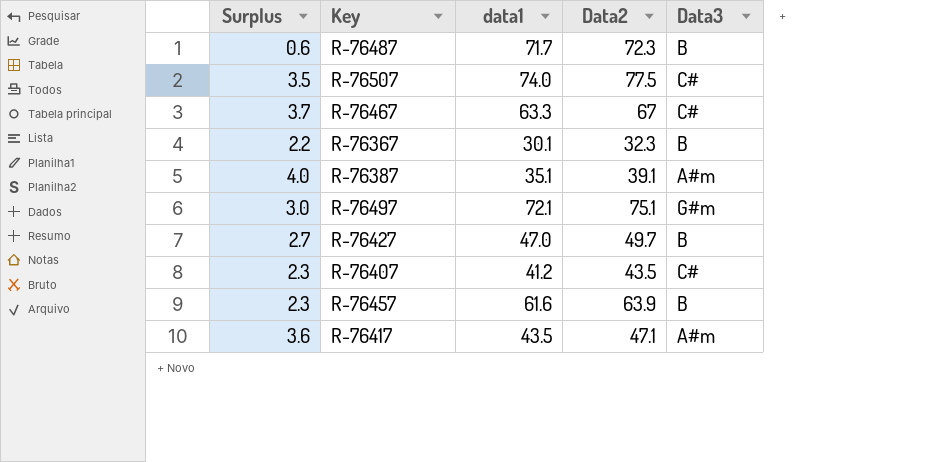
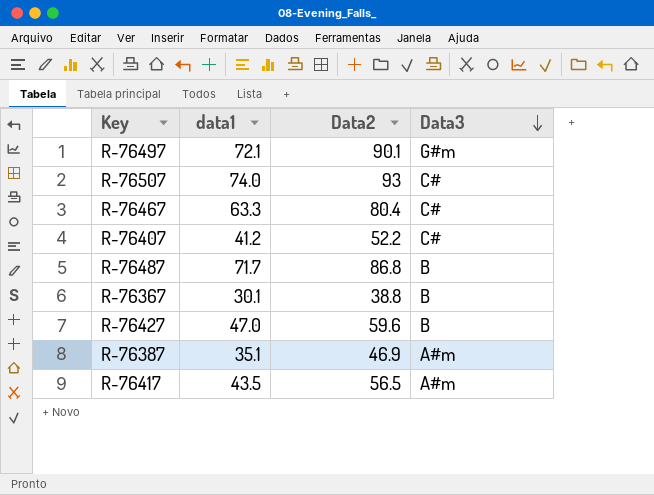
row order: none -> Data3 descending
column Surplus | formula: [Data2] - [data1] -> none
row R-76457: 2.3 | 61.6 | 63.9 | B -> none
R-76497 | Data2: 75.1 -> 90.1
R-76507 | Data2: 77.5 -> 93
R-76467 | Data2: 67 -> 80.4
R-76407 | Data2: 43.5 -> 52.2
R-76487 | Data2: 72.3 -> 86.8
R-76367 | Data2: 32.3 -> 38.8
R-76427 | Data2: 49.7 -> 59.6
R-76387 | Data2: 39.1 -> 46.9
R-76417 | Data2: 47.1 -> 56.5

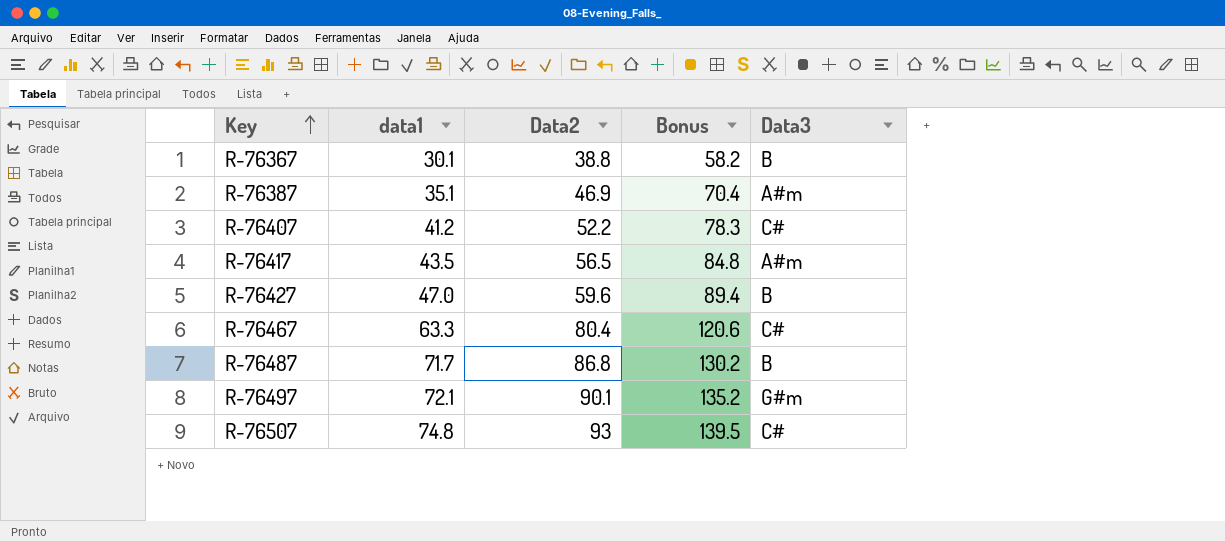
row order: Data3 descending -> Key ascending
column Bonus | formula: none -> [Data2] * 1.5
R-76507 | data1: 74.0 -> 74.8

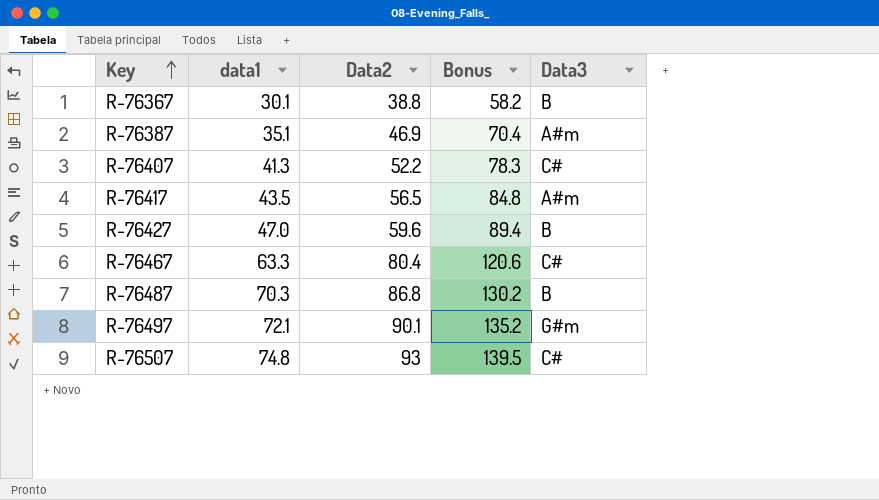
R-76407 | data1: 41.2 -> 41.3
R-76487 | data1: 71.7 -> 70.3

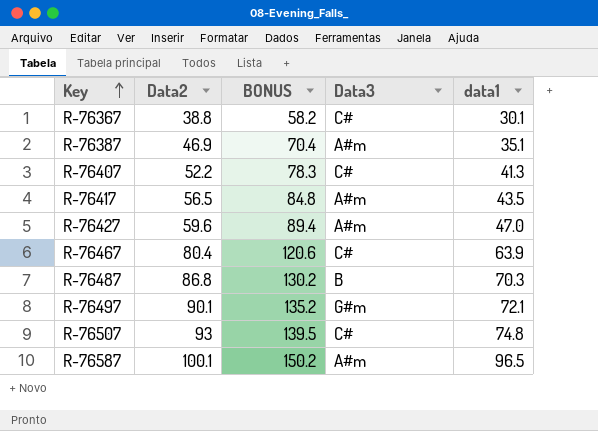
column name: Bonus -> BONUS
column data1 | position: 2 -> 5
R-76367 | Data3: B -> C#
R-76427 | Data3: B -> A#m
R-76467 | data1: 63.3 -> 63.9
row R-76587: none -> 100.1 | 150.2 | A#m | 96.5

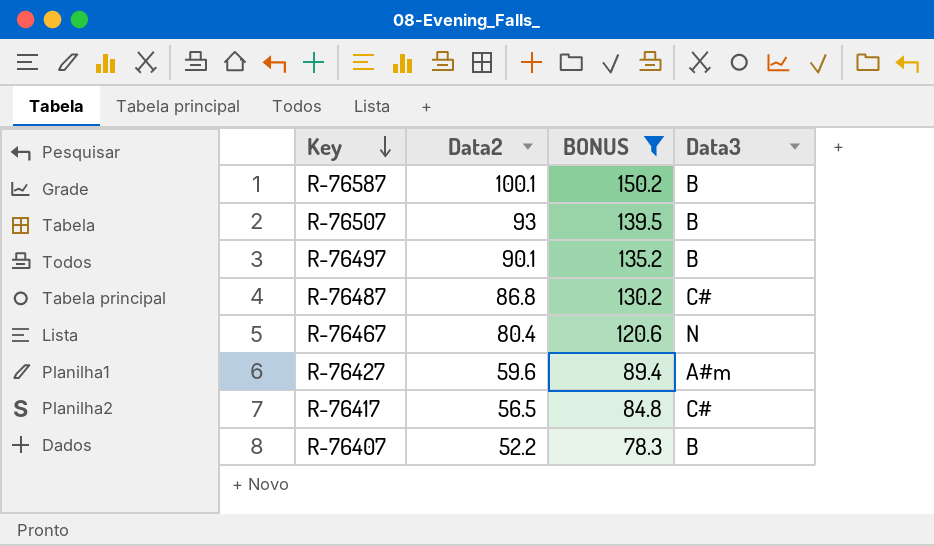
filter: none -> BONUS >= 78.3
row order: Key ascending -> Key descending
column data1 | position: 5 -> none
R-76587 | Data3: A#m -> B
R-76507 | Data3: C# -> B
R-76497 | Data3: G#m -> B
R-76487 | Data3: B -> C#
R-76467 | Data3: C# -> N
R-76417 | Data3: A#m -> C#
R-76407 | Data3: C# -> B

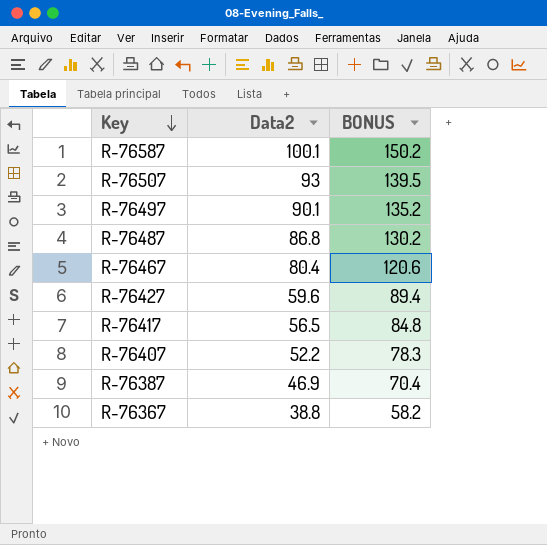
filter: BONUS >= 78.3 -> none
column Data3 | position: 4 -> none

